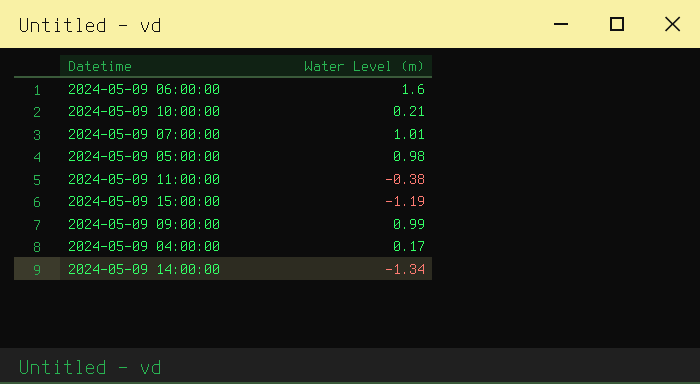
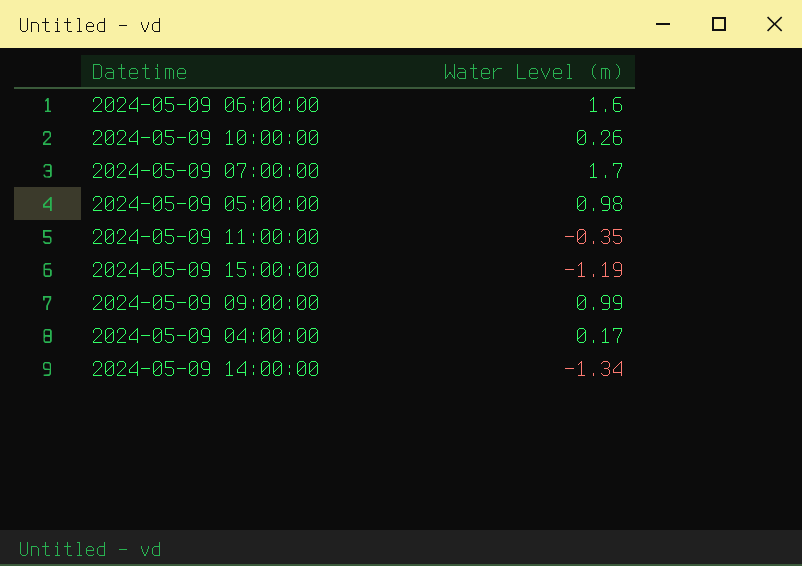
2024-05-09 10:00:00 | Water Level (m): 0.21 -> 0.26
2024-05-09 07:00:00 | Water Level (m): 1.01 -> 1.7
2024-05-09 11:00:00 | Water Level (m): -0.38 -> -0.35

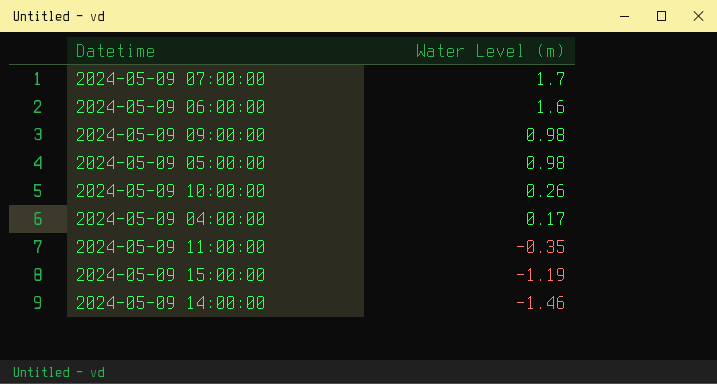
row order: none -> Water Level (m) descending
2024-05-09 09:00:00 | Water Level (m): 0.99 -> 0.98
2024-05-09 14:00:00 | Water Level (m): -1.34 -> -1.46

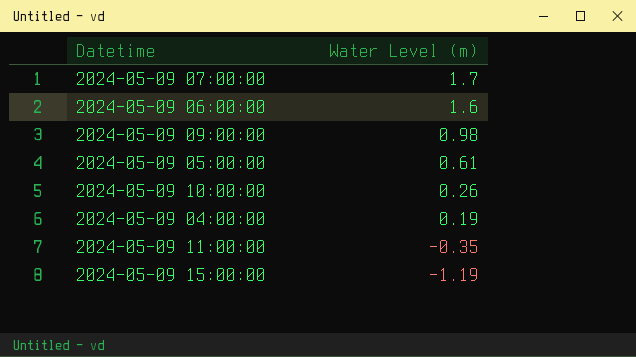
row 2024-05-09 14:00:00: -1.46 -> none
2024-05-09 05:00:00 | Water Level (m): 0.98 -> 0.61
2024-05-09 04:00:00 | Water Level (m): 0.17 -> 0.19

